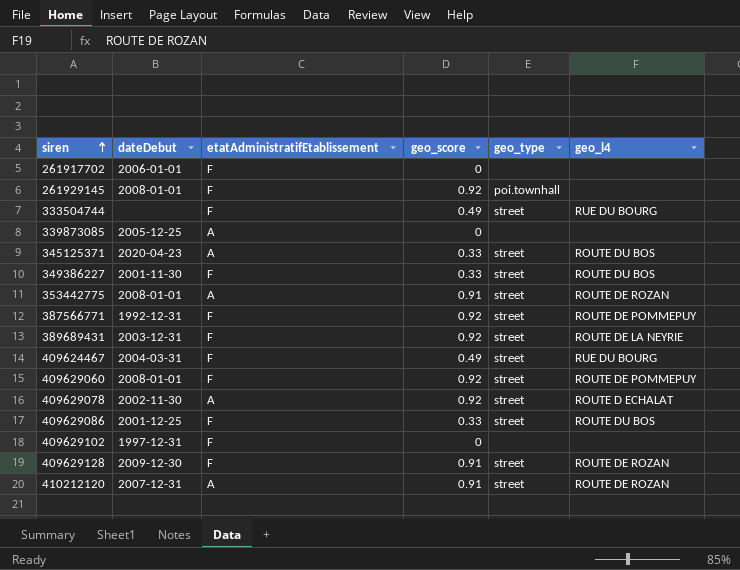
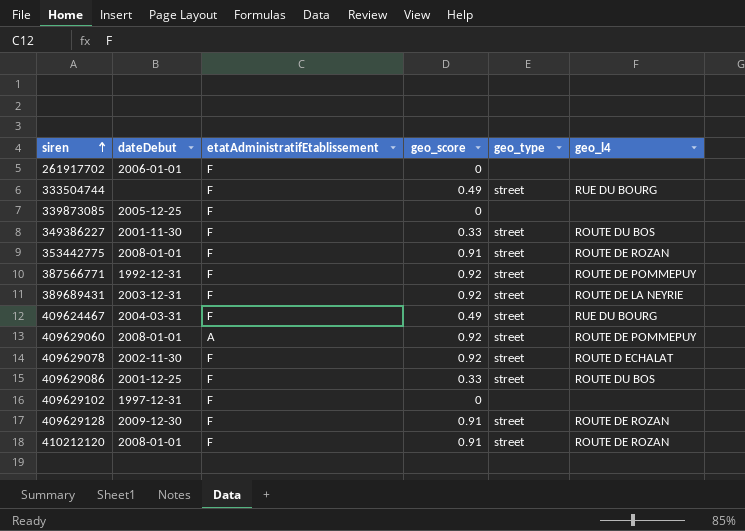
row 261929145: 2008-01-01 | F | 0.92 | poi.townhall | none -> none
row 345125371: 2020-04-23 | A | 0.33 | street | ROUTE DU BOS -> none
339873085 | etatAdministratifEtablissement: A -> F
353442775 | etatAdministratifEtablissement: A -> F
409629060 | etatAdministratifEtablissement: F -> A
409629078 | etatAdministratifEtablissement: A -> F
410212120 | dateDebut: 2007-12-31 -> 2008-01-01
410212120 | etatAdministratifEtablissement: A -> F

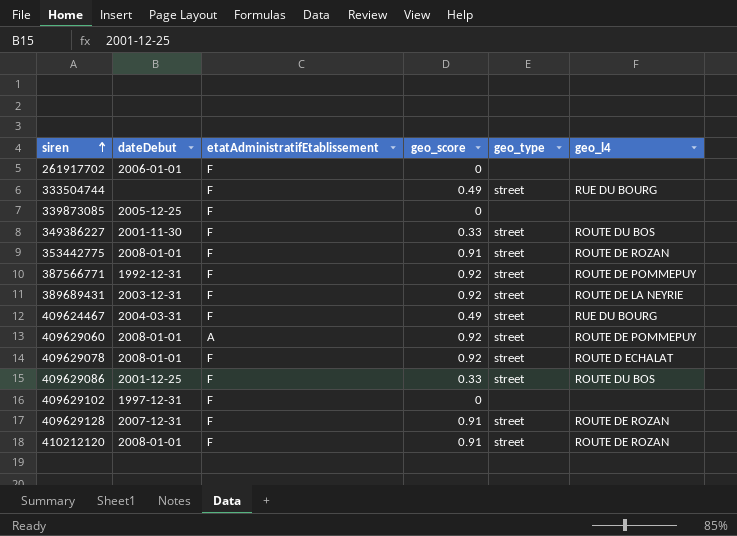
409629078 | dateDebut: 2002-11-30 -> 2008-01-01
409629128 | dateDebut: 2009-12-30 -> 2007-12-31

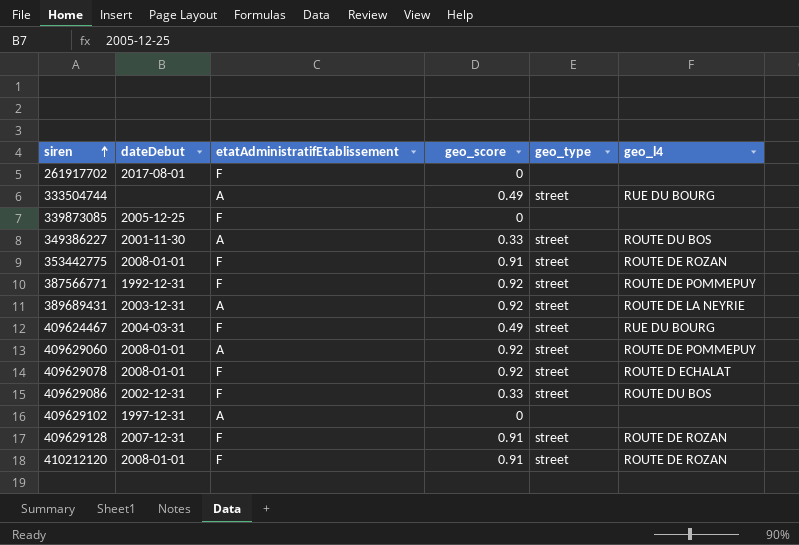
261917702 | dateDebut: 2006-01-01 -> 2017-08-01
333504744 | etatAdministratifEtablissement: F -> A
349386227 | etatAdministratifEtablissement: F -> A
389689431 | etatAdministratifEtablissement: F -> A
409629086 | dateDebut: 2001-12-25 -> 2002-12-31
409629102 | etatAdministratifEtablissement: F -> A

